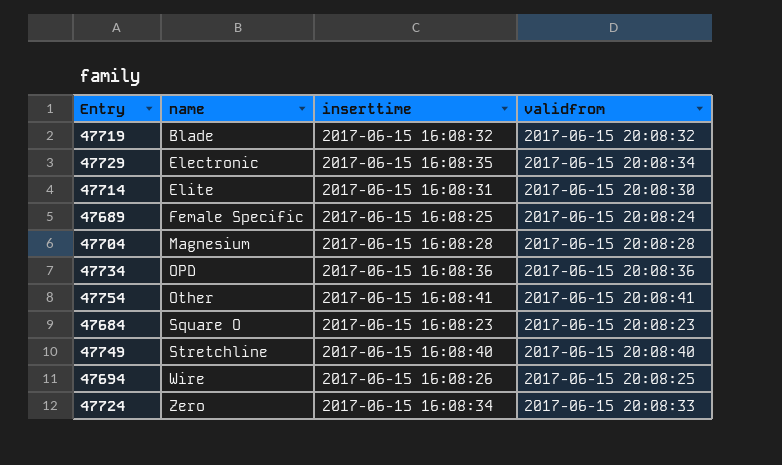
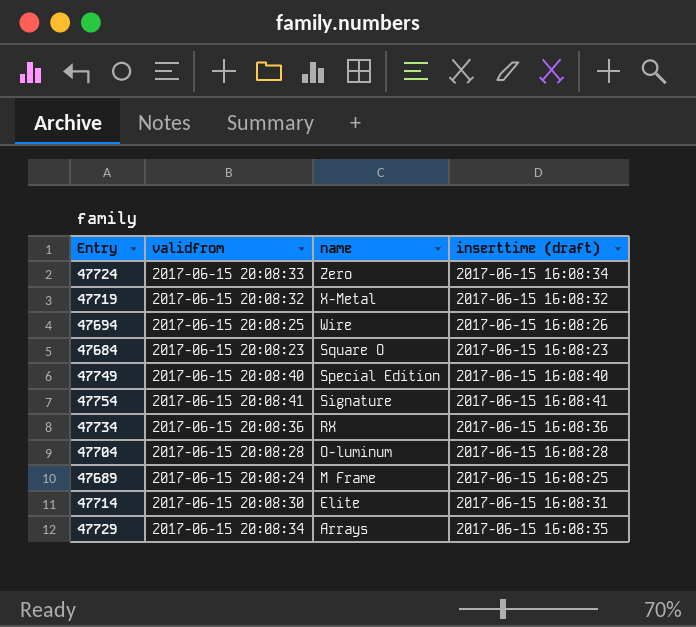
row order: name ascending -> name descending
column validfrom | position: 4 -> 2
column name: inserttime -> inserttime (draft)
47719 | name: Blade -> X-Metal
47749 | name: Stretchline -> Special Edition
47754 | name: Other -> Signature
47734 | name: OPD -> RX
47704 | name: Magnesium -> O-luminum
47689 | name: Female Specific -> M Frame
47729 | name: Electronic -> Arrays

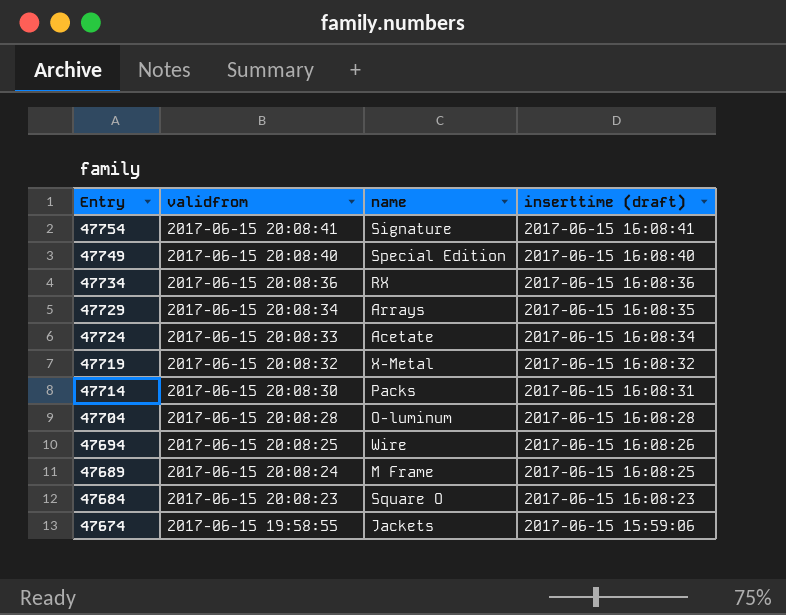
row order: name descending -> Entry descending
47724 | name: Zero -> Acetate
47714 | name: Elite -> Packs
row 47674: none -> 2017-06-15 19:58:55 | Jackets | 2017-06-15 15:59:06

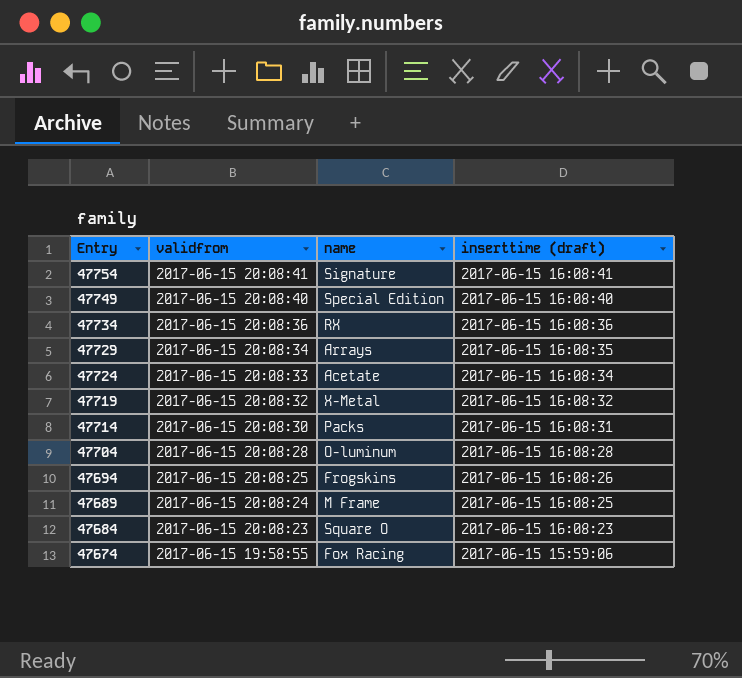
47694 | name: Wire -> Frogskins
47674 | name: Jackets -> Fox Racing

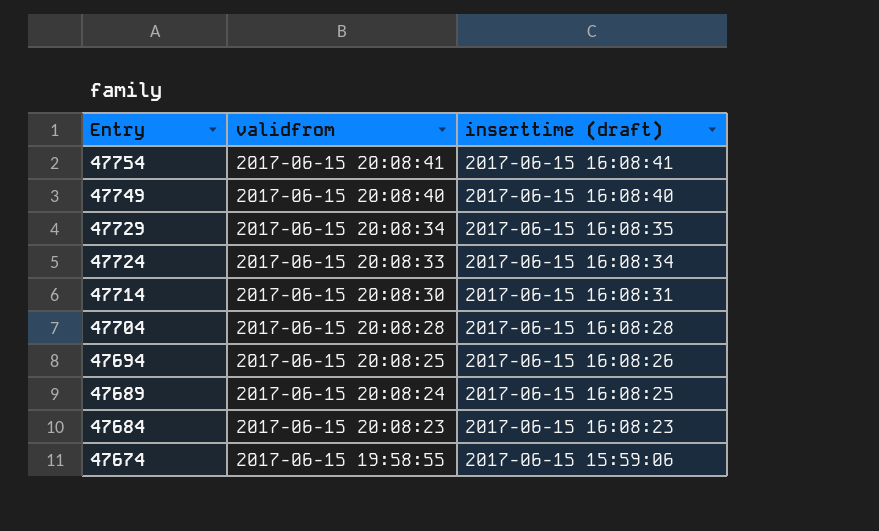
column name | position: 3 -> none
row 47734: 2017-06-15 20:08:36 | RX | 2017-06-15 16:08:36 -> none
row 47719: 2017-06-15 20:08:32 | X-Metal | 2017-06-15 16:08:32 -> none

